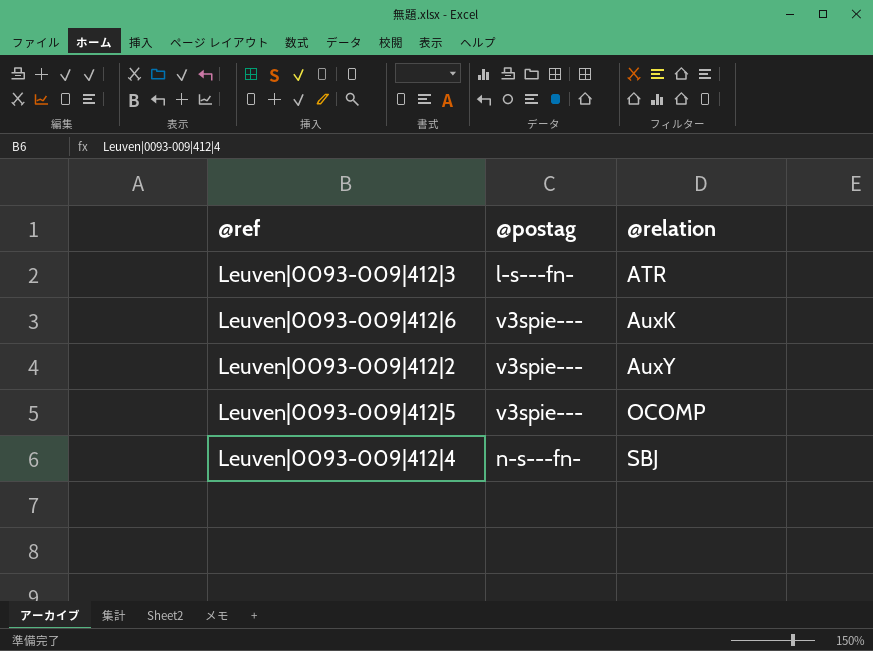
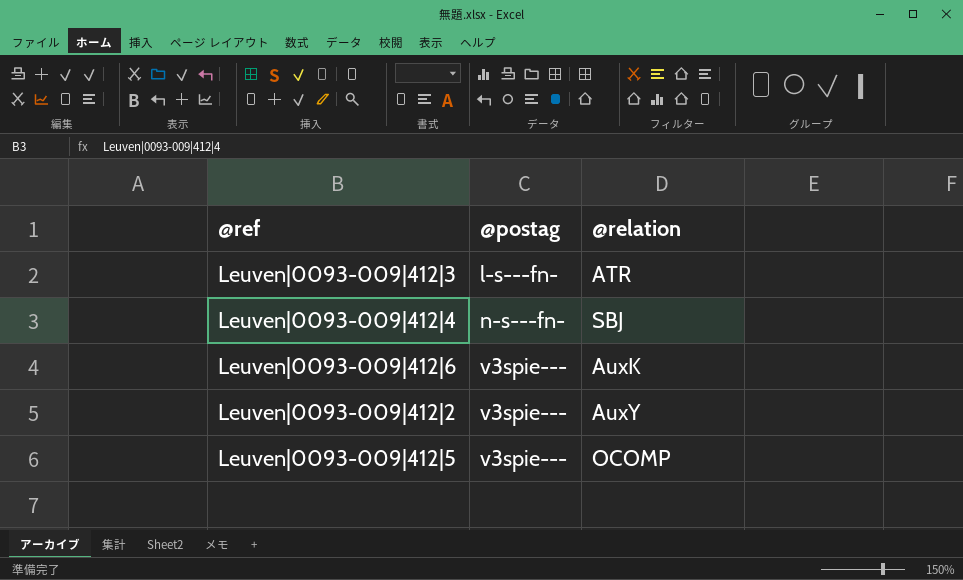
row order: @relation ascending -> @postag ascending

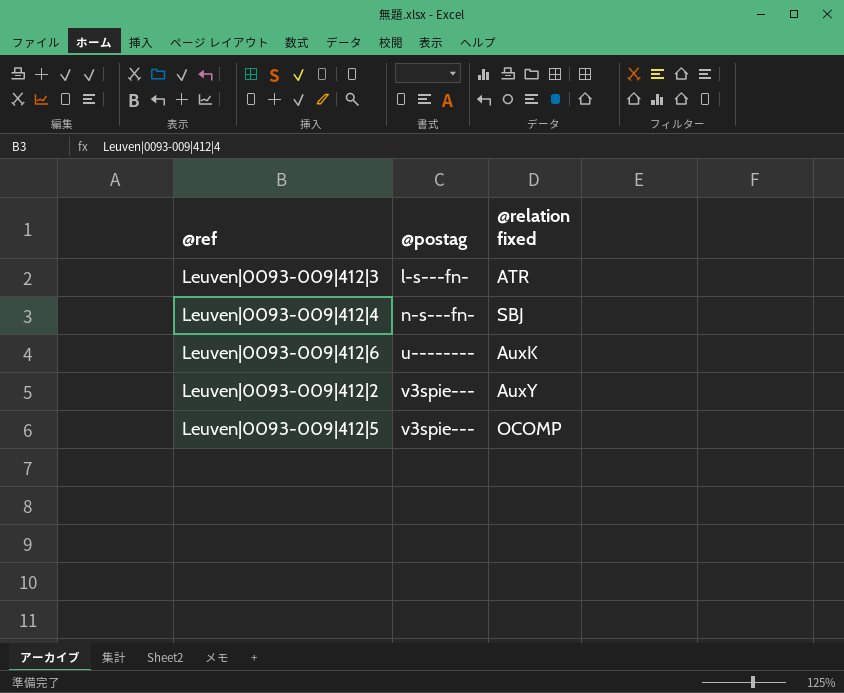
column name: @relation -> @relation fixed
Leuven|0093-009|412|6 | @postag: v3spie--- -> u--------

